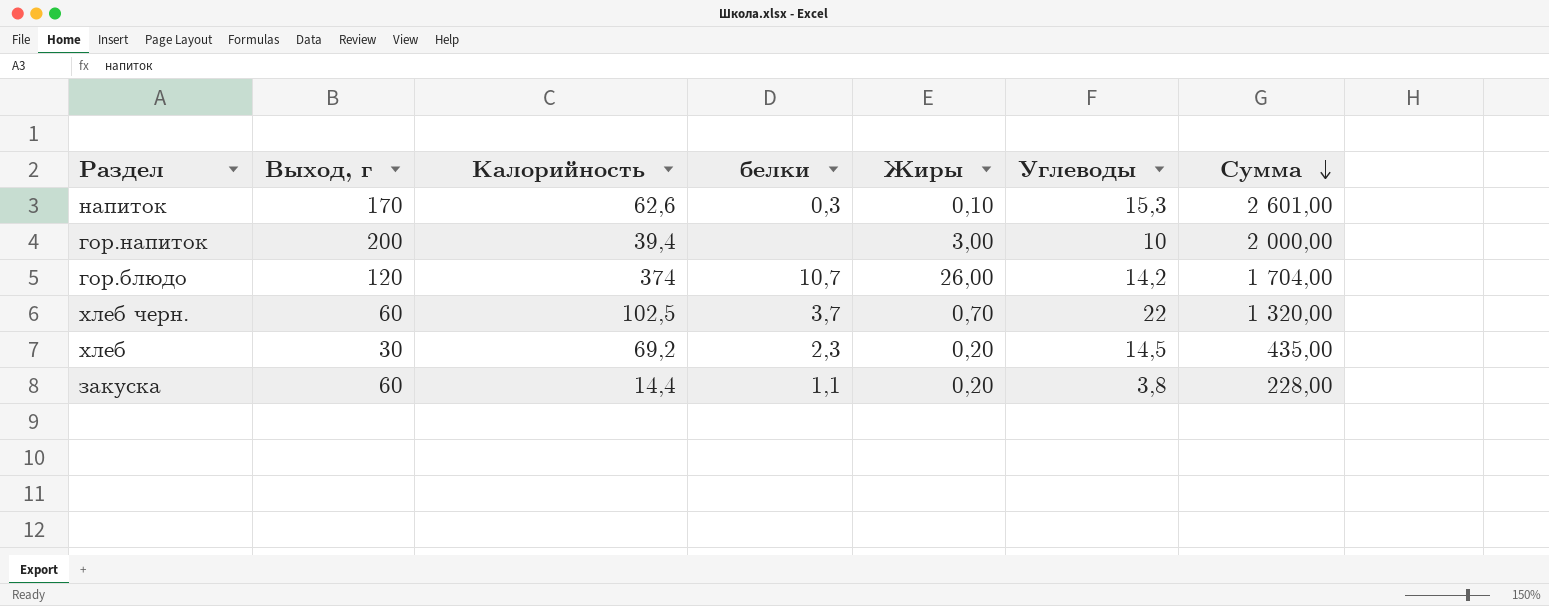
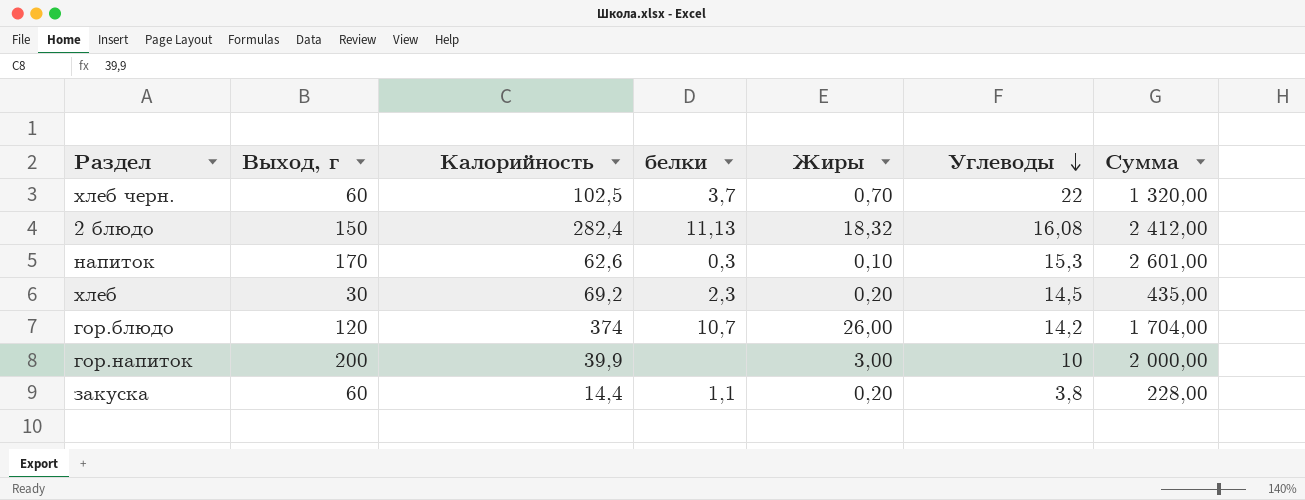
row order: Сумма descending -> Углеводы descending
row 2 блюдо: none -> 150 | 282,4 | 11,13 | 18,32 | 16,08 | 2 412,00
гор.напиток | Калорийность: 39,4 -> 39,9

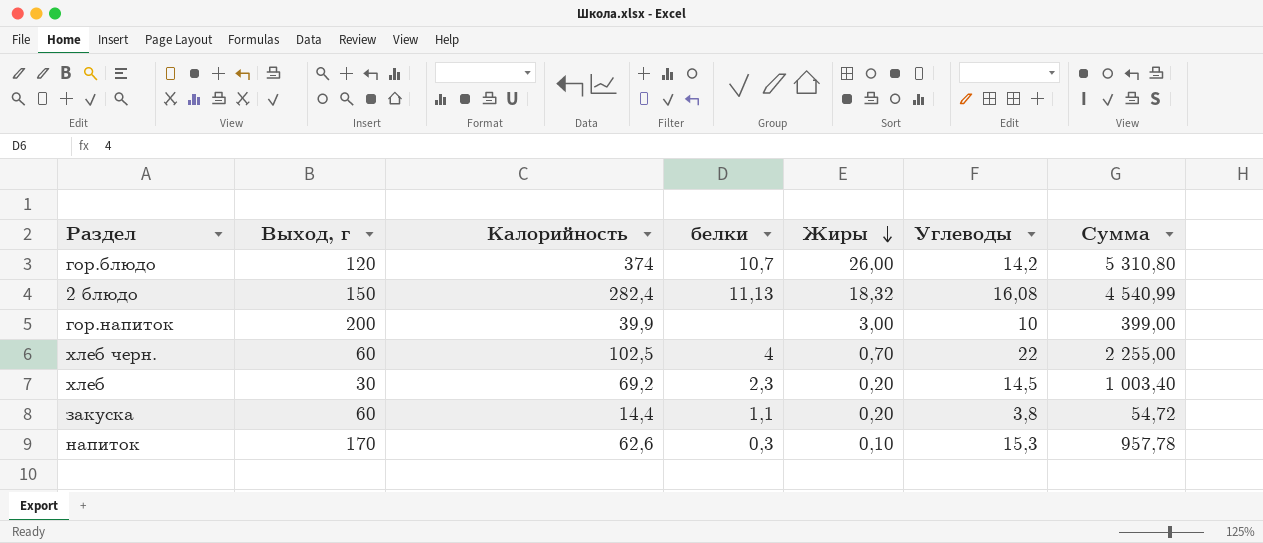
row order: Углеводы descending -> Жиры descending
column Сумма | formula: [Выход, г] * [Углеводы] -> [Калорийность] * [Углеводы]
хлеб черн. | белки: 3,7 -> 4

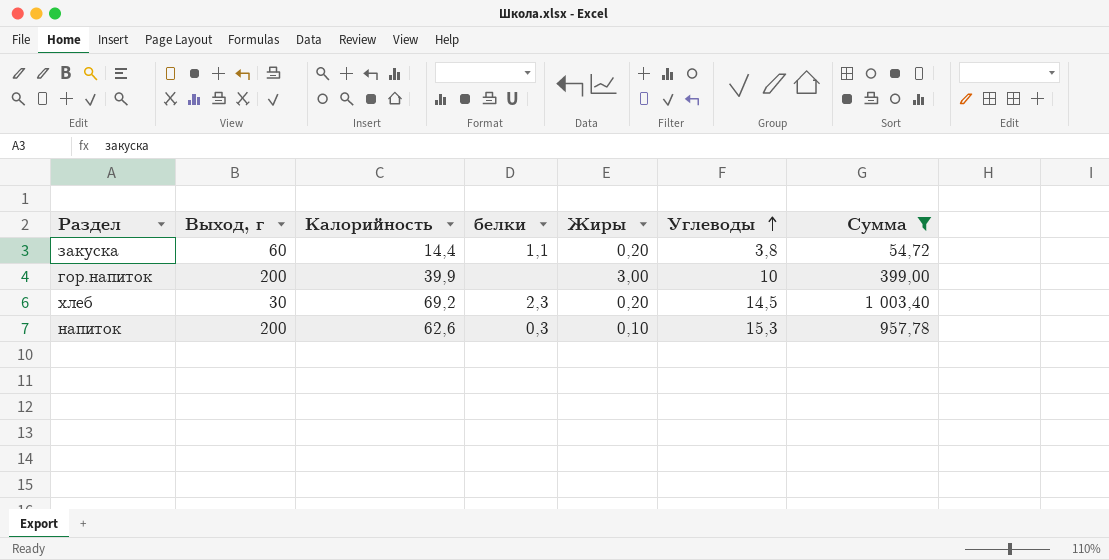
filter: none -> Сумма <= 1 003,40
row order: Жиры descending -> Углеводы ascending
напиток | Выход, г: 170 -> 200

